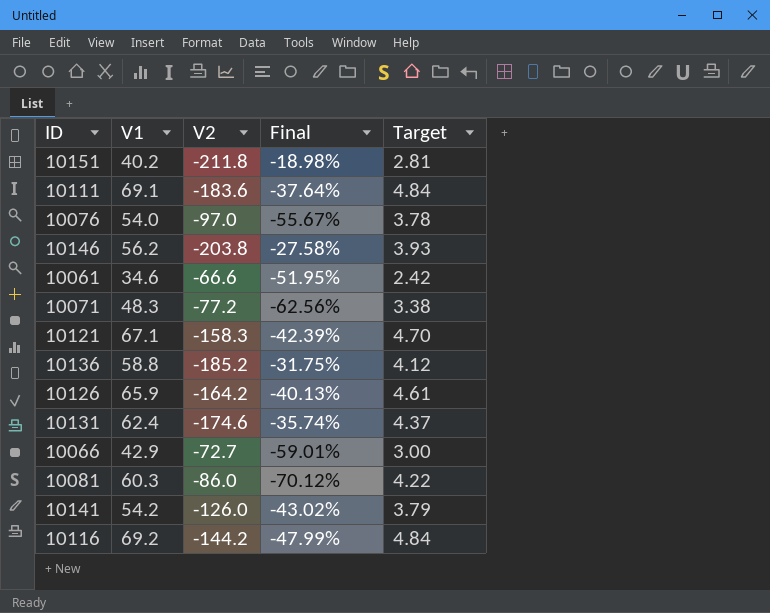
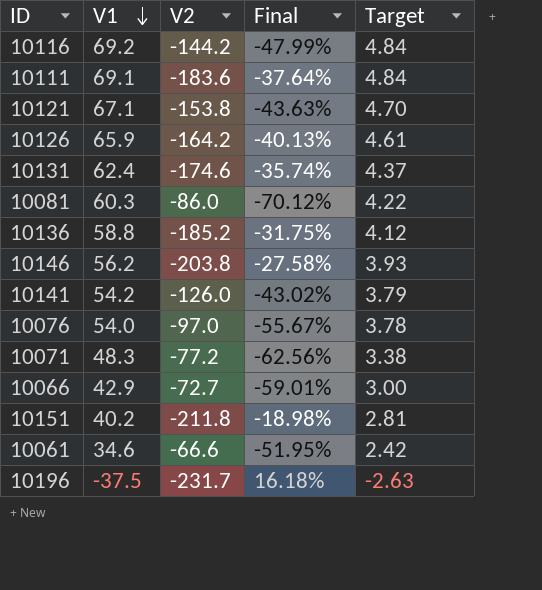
row order: none -> V1 descending
10121 | V2: -158.3 -> -153.8
10121 | Final: -42.39% -> -43.63%
row 10196: none -> -37.5 | -231.7 | 16.18% | -2.63

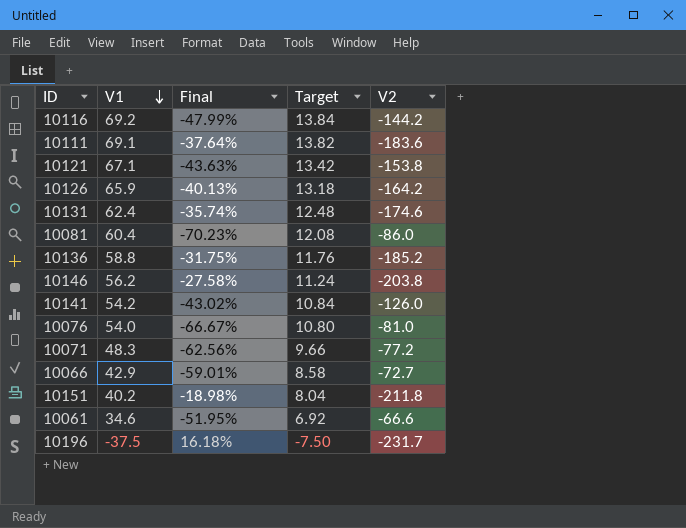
column Target | formula: [V1] * 0.07 -> [V1] * 0.2
column V2 | position: 3 -> 5
10081 | V1: 60.3 -> 60.4
10081 | Final: -70.12% -> -70.23%
10076 | Final: -55.67% -> -66.67%
10076 | V2: -97.0 -> -81.0

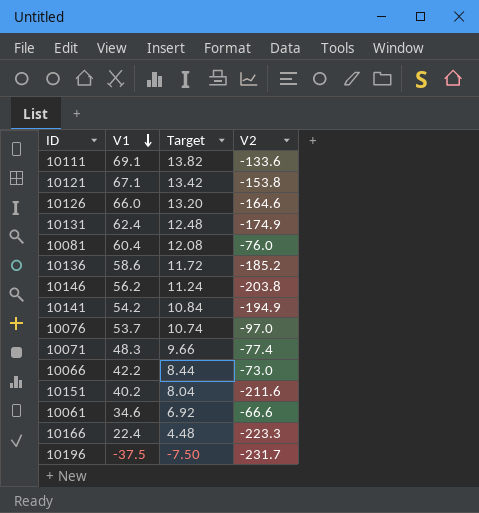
column Final | formula: [V1] / [V2] -> none
row 10116: 69.2 | -47.99% | 13.84 | -144.2 -> none
10111 | V2: -183.6 -> -133.6
10126 | V1: 65.9 -> 66.0
10126 | Target: 13.18 -> 13.20
10126 | V2: -164.2 -> -164.6
10131 | V2: -174.6 -> -174.9
10081 | V2: -86.0 -> -76.0
10136 | V1: 58.8 -> 58.6
10136 | Target: 11.76 -> 11.72
10141 | V2: -126.0 -> -194.9
10076 | V1: 54.0 -> 53.7
10076 | Target: 10.80 -> 10.74
10076 | V2: -81.0 -> -97.0
10071 | V2: -77.2 -> -77.4
10066 | V1: 42.9 -> 42.2
10066 | Target: 8.58 -> 8.44
10066 | V2: -72.7 -> -73.0
10151 | V2: -211.8 -> -211.6
row 10166: none -> 22.4 | 4.48 | -223.3

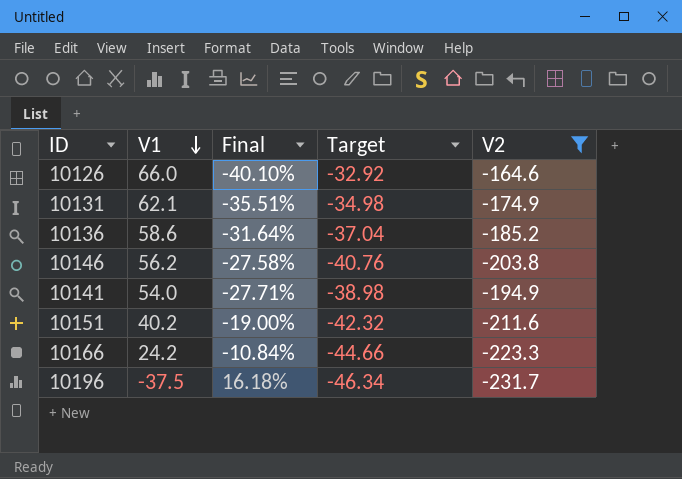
filter: none -> V2 <= -164.6
column Final | formula: none -> [V1] / [V2]
column Target | formula: [V1] * 0.2 -> [V2] * 0.2
10131 | V1: 62.4 -> 62.1
10141 | V1: 54.2 -> 54.0
10166 | V1: 22.4 -> 24.2

